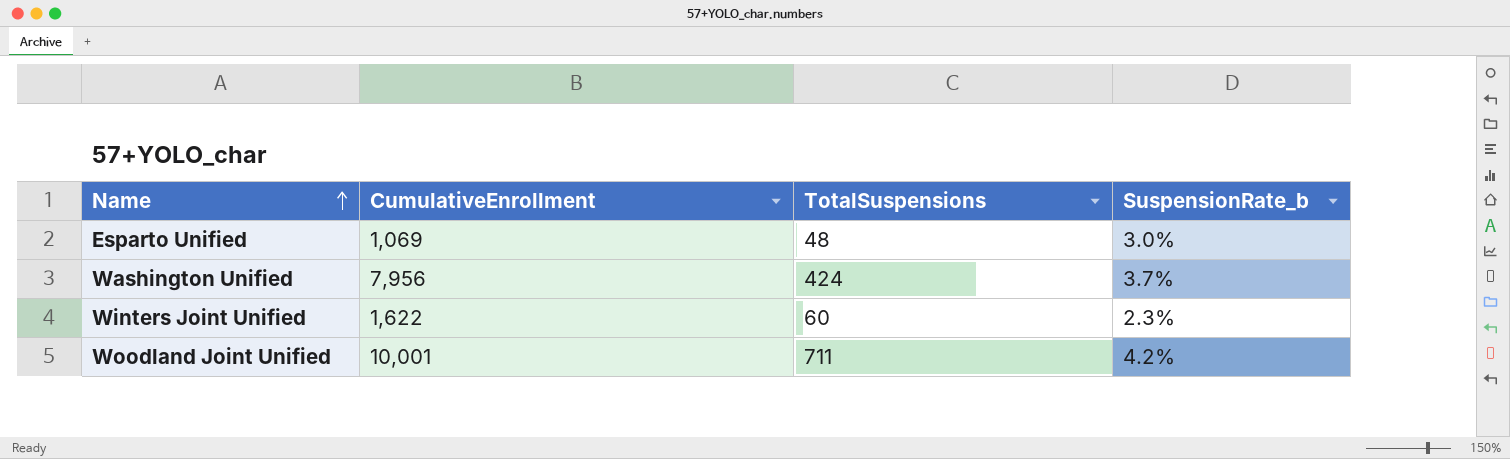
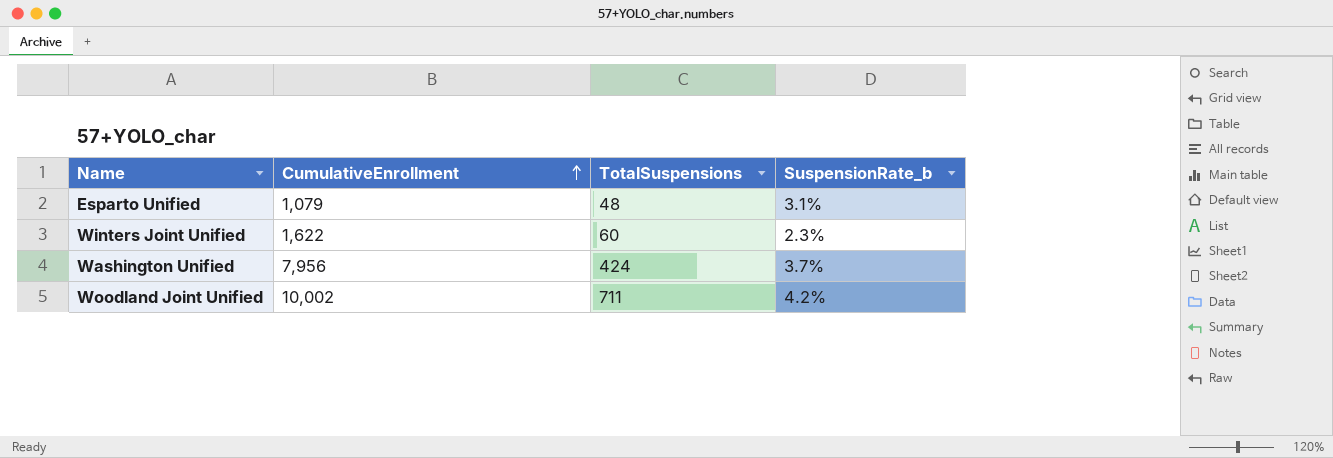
row order: Name ascending -> CumulativeEnrollment ascending
Esparto Unified | CumulativeEnrollment: 1,069 -> 1,079
Esparto Unified | SuspensionRate_b: 3.0% -> 3.1%
Woodland Joint Unified | CumulativeEnrollment: 10,001 -> 10,002

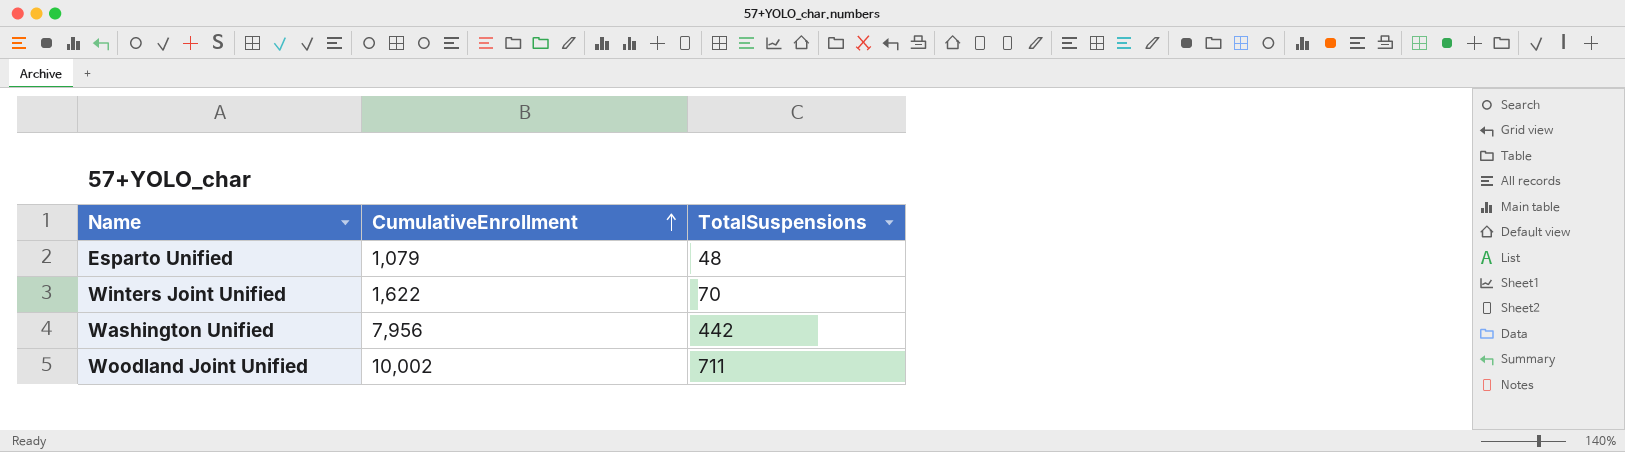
column SuspensionRate_b | position: 4 -> none
Winters Joint Unified | TotalSuspensions: 60 -> 70
Washington Unified | TotalSuspensions: 424 -> 442

